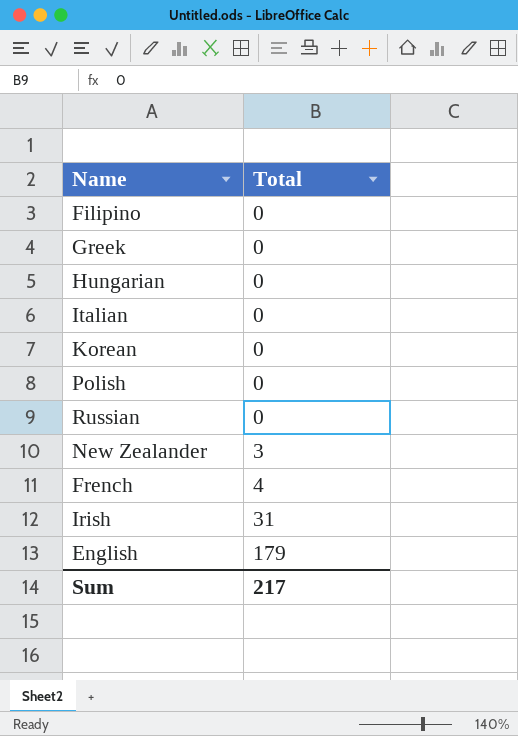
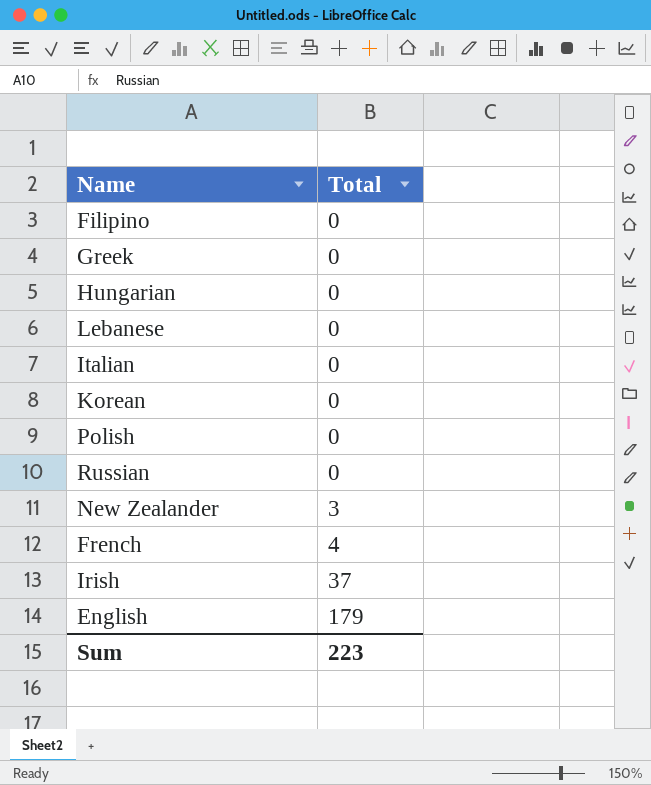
row Lebanese: none -> 0
Irish | Total: 31 -> 37
Sum | Total: 217 -> 223

